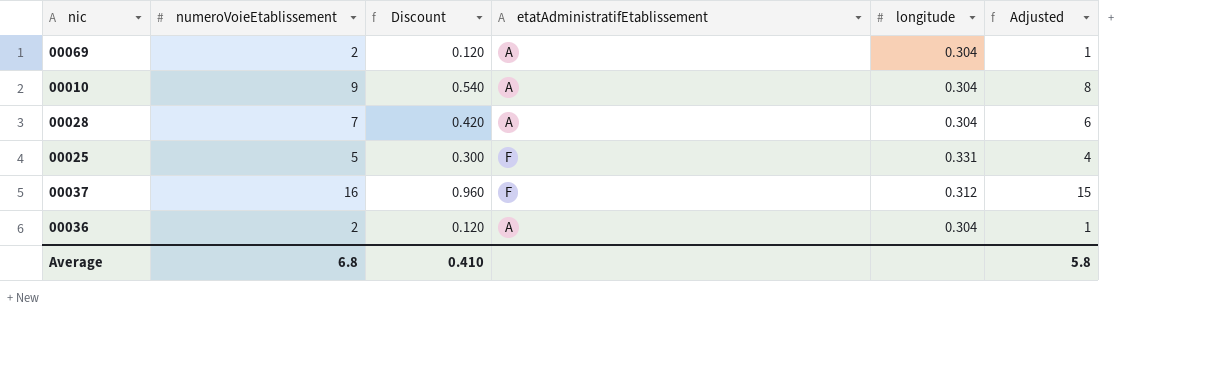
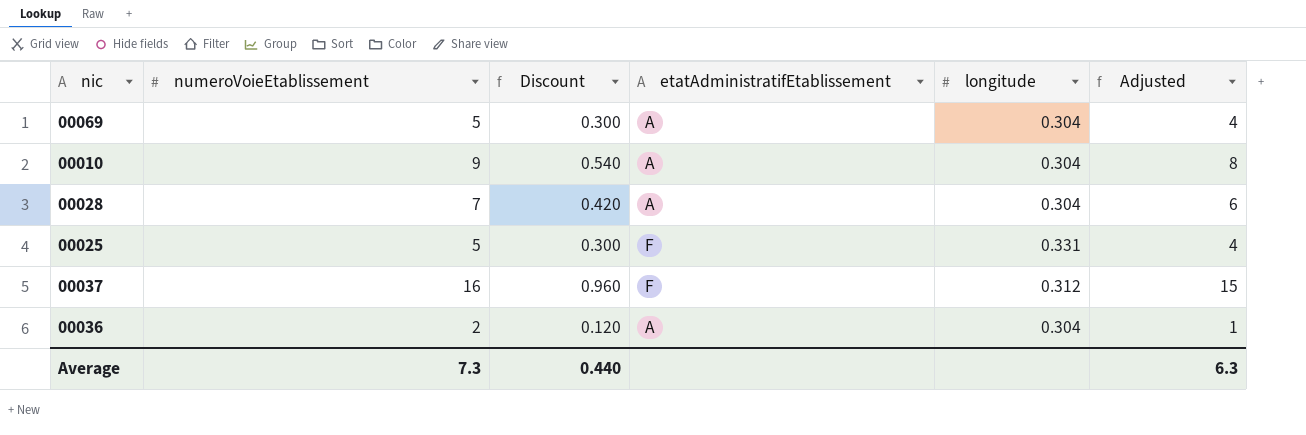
00069 | numeroVoieEtablissement: 2 -> 5
00069 | Discount: 0.120 -> 0.300
00069 | Adjusted: 1 -> 4
Average | numeroVoieEtablissement: 6.8 -> 7.3
Average | Discount: 0.410 -> 0.440
Average | Adjusted: 5.8 -> 6.3

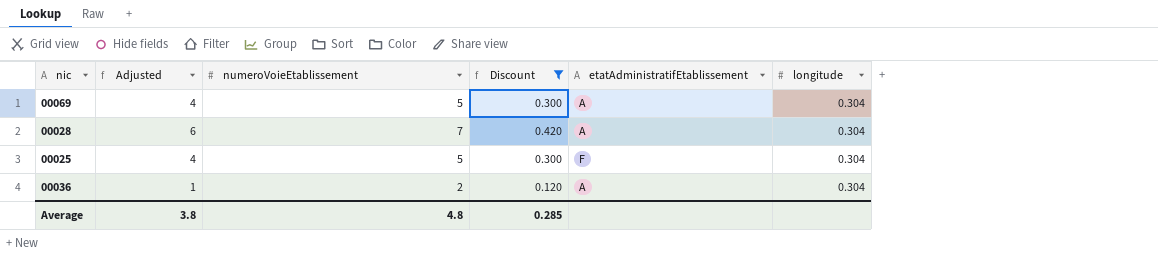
filter: none -> Discount <= 0.420
column Adjusted | position: 6 -> 2
00025 | longitude: 0.331 -> 0.304
Average | Adjusted: 6.3 -> 3.8
Average | numeroVoieEtablissement: 7.3 -> 4.8
Average | Discount: 0.440 -> 0.285

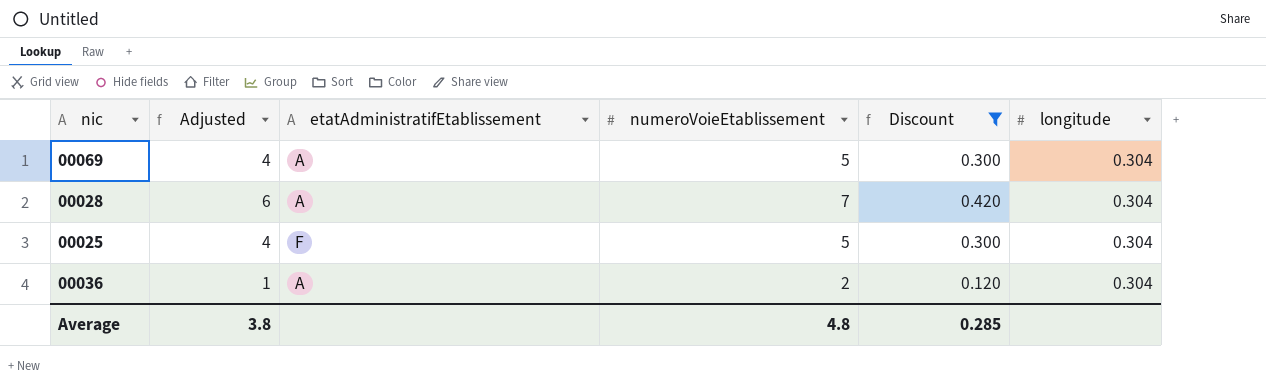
column etatAdministratifEtablissement | position: 5 -> 3

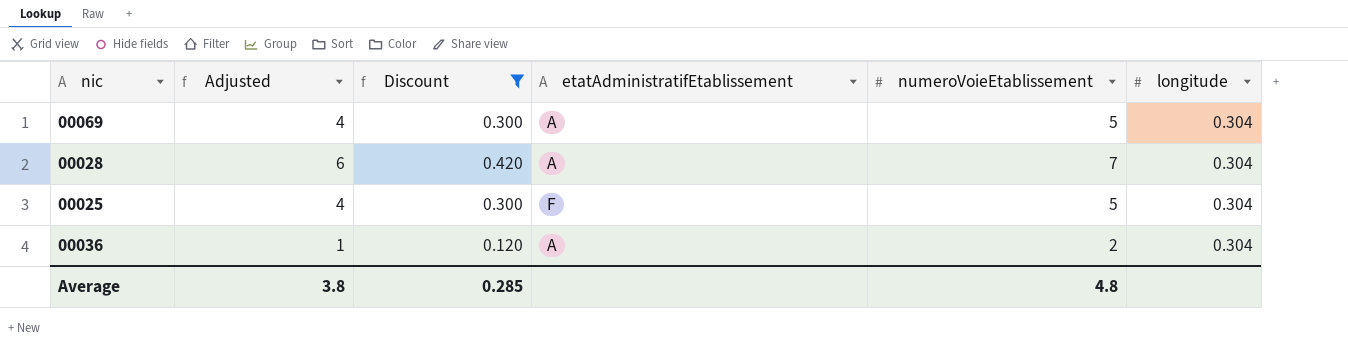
column Discount | position: 5 -> 3

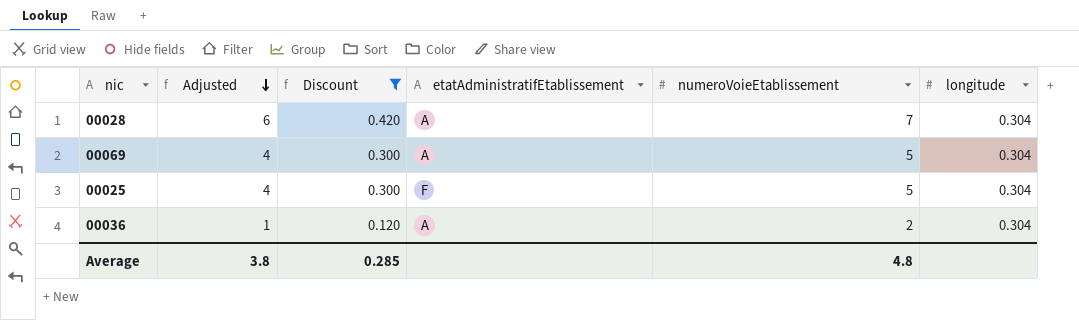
row order: none -> Adjusted descending

